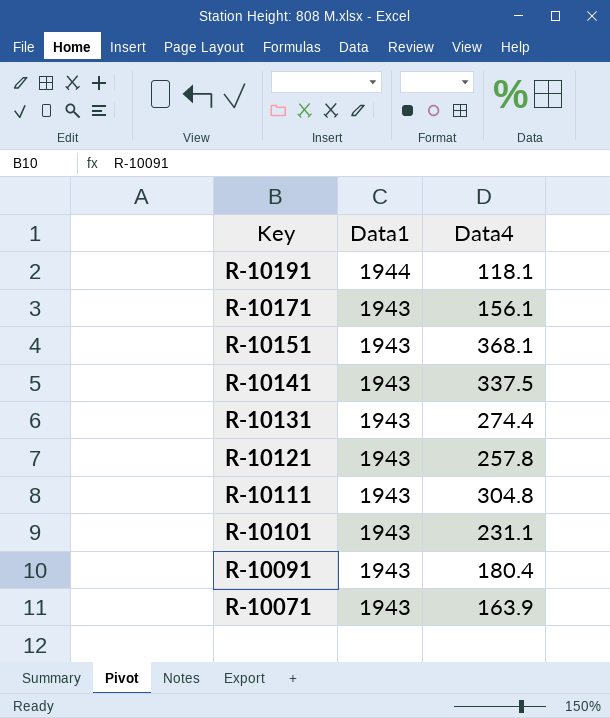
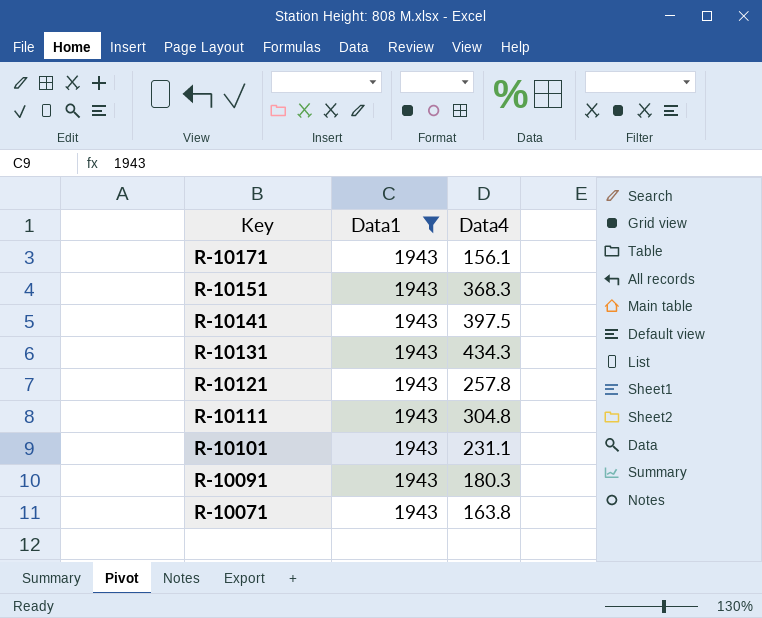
filter: none -> Data1 = 1943
R-10151 | Data4: 368.1 -> 368.3
R-10141 | Data4: 337.5 -> 397.5
R-10131 | Data4: 274.4 -> 434.3
R-10091 | Data4: 180.4 -> 180.3
R-10071 | Data4: 163.9 -> 163.8

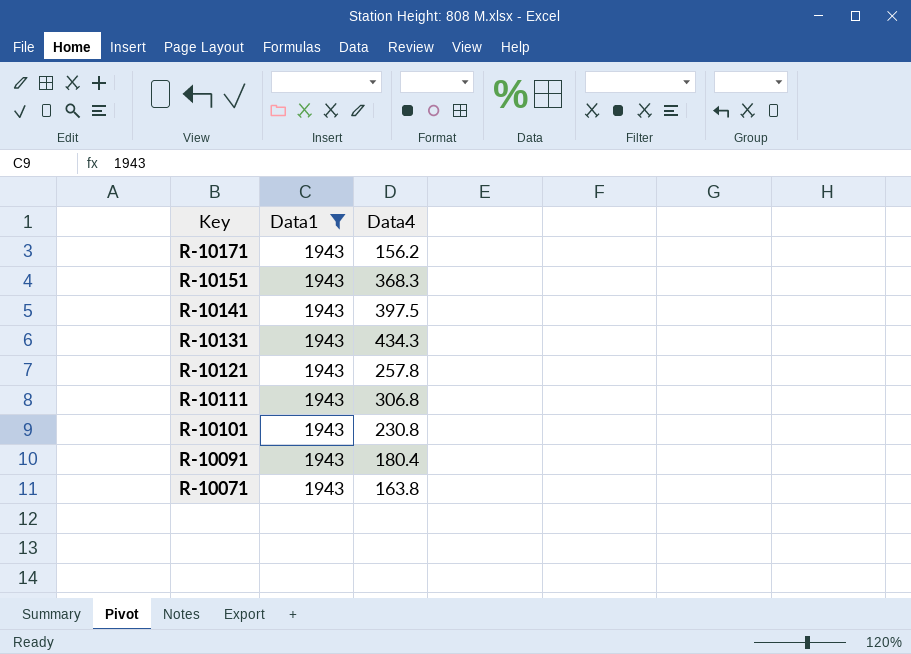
R-10171 | Data4: 156.1 -> 156.2
R-10111 | Data4: 304.8 -> 306.8
R-10101 | Data4: 231.1 -> 230.8
R-10091 | Data4: 180.3 -> 180.4

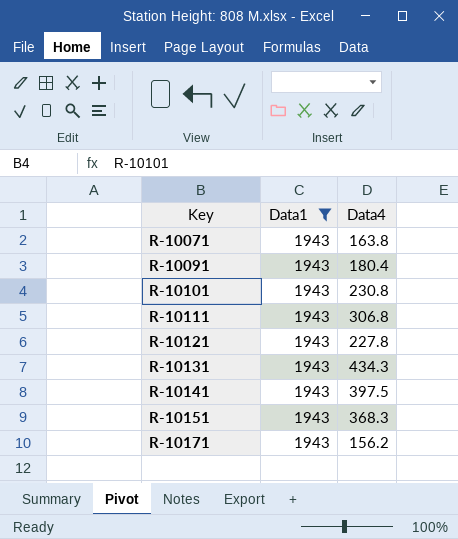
row order: Key descending -> Key ascending
R-10121 | Data4: 257.8 -> 227.8

